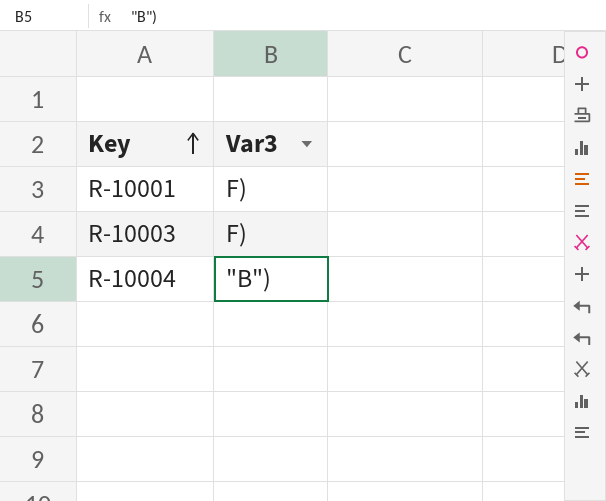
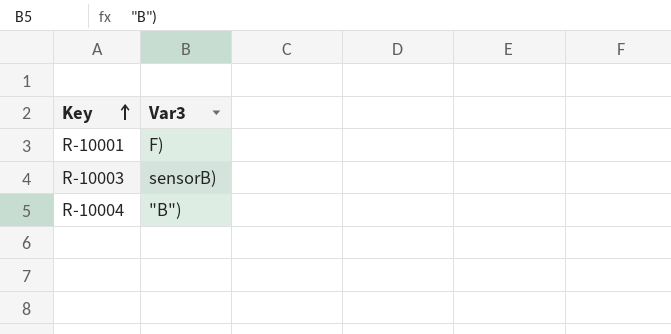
R-10003 | Var3: F) -> sensorB)

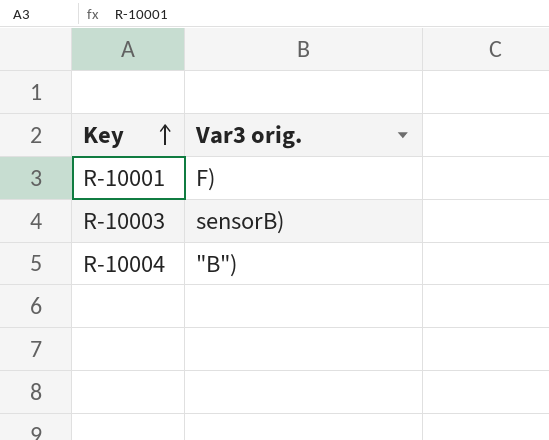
column name: Var3 -> Var3 orig.

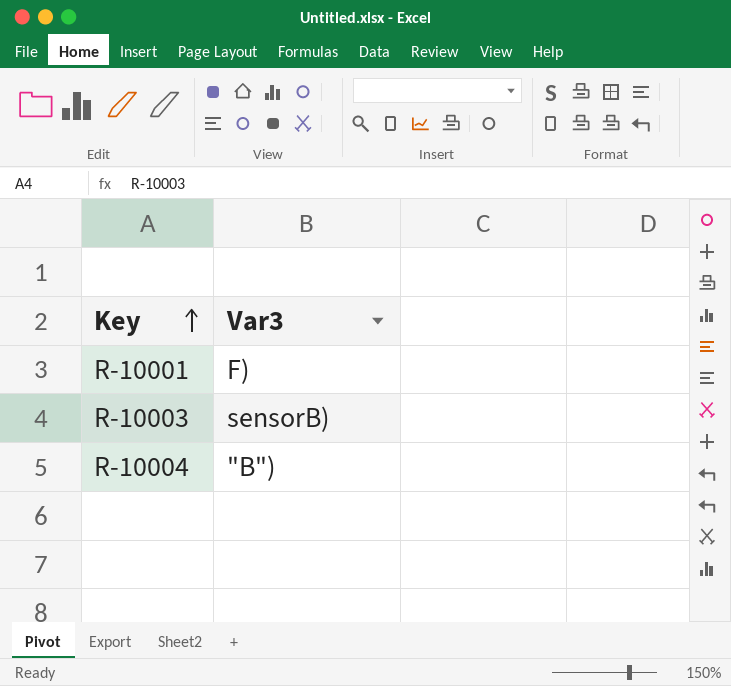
column name: Var3 orig. -> Var3

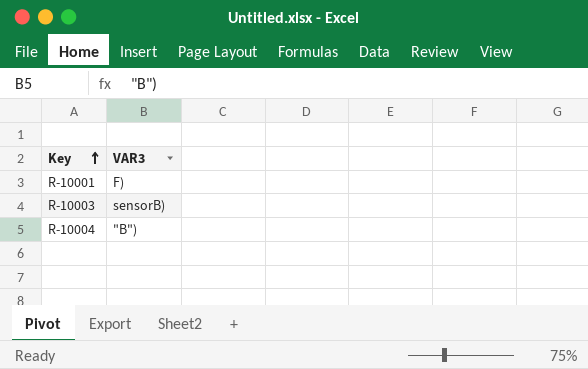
column name: Var3 -> VAR3

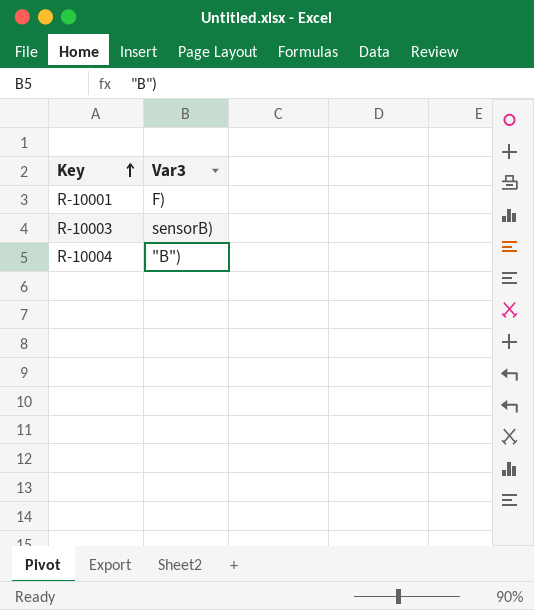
column name: VAR3 -> Var3

